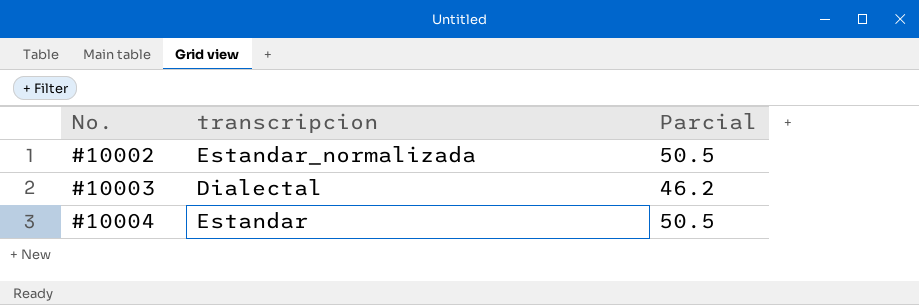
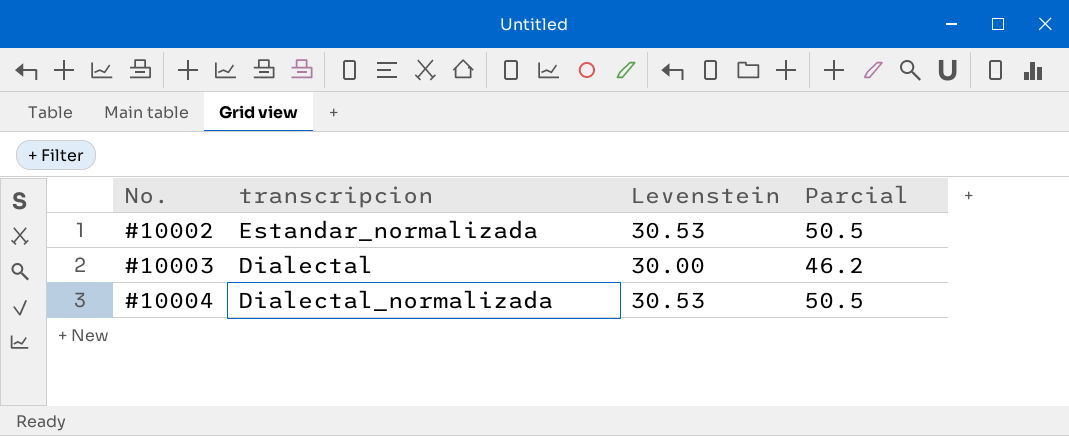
column Levenstein | position: none -> 3
#10004 | transcripcion: Estandar -> Dialectal_normalizada

